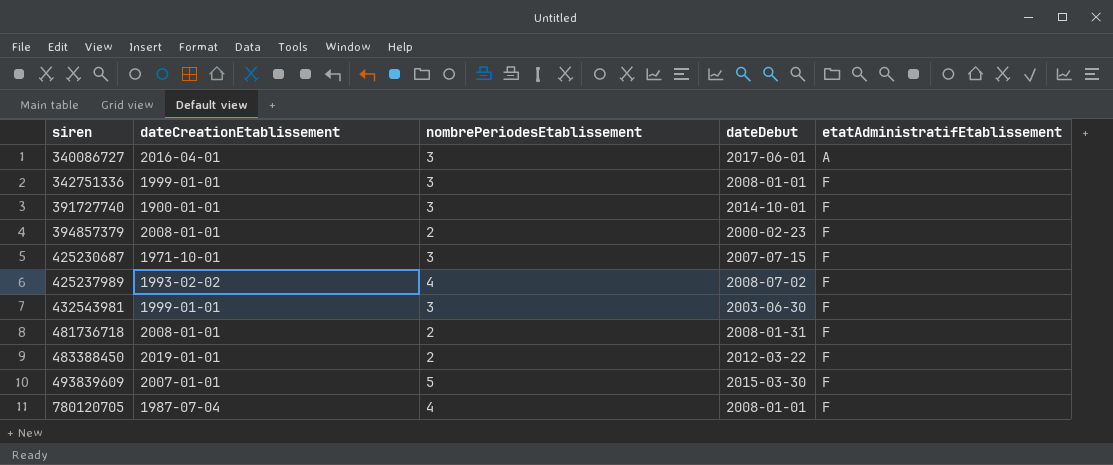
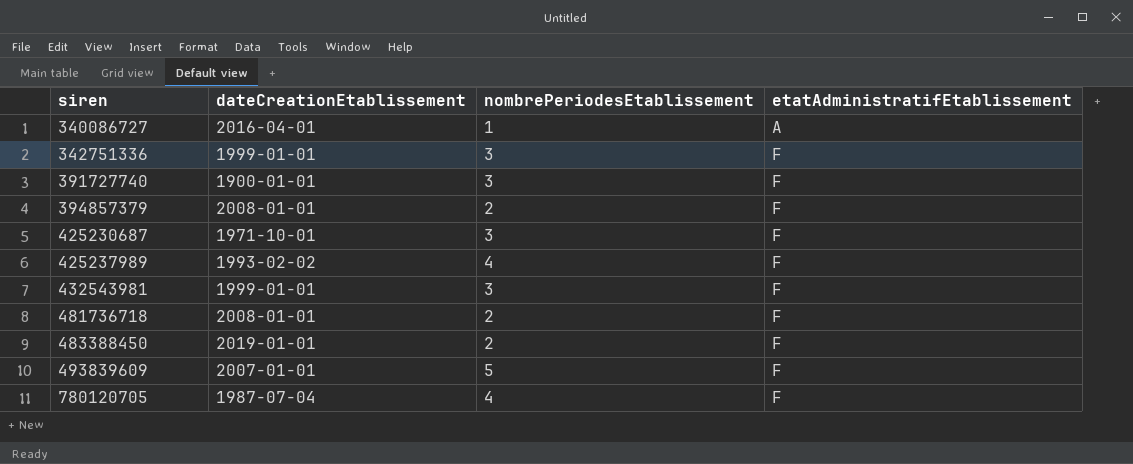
column dateDebut | position: 4 -> none
340086727 | nombrePeriodesEtablissement: 3 -> 1

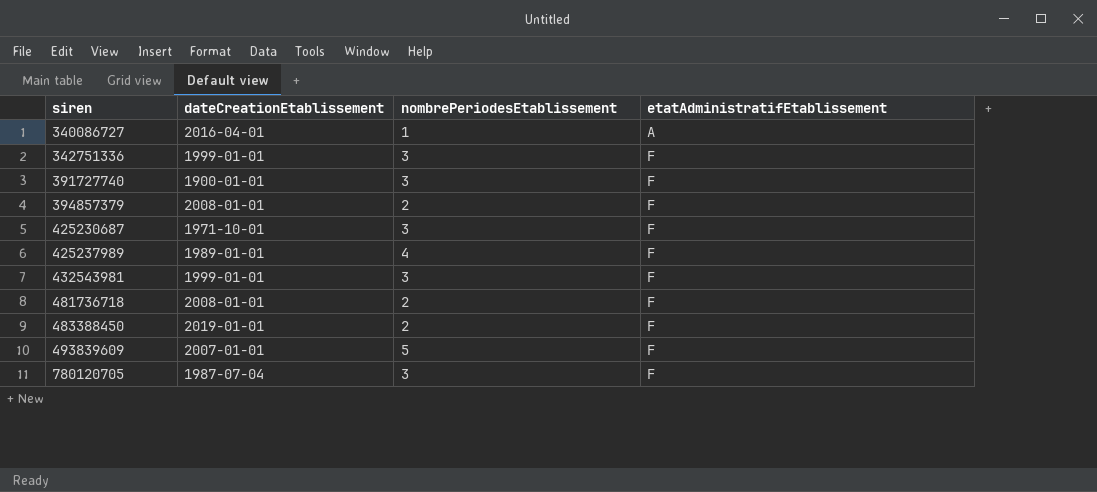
425237989 | dateCreationEtablissement: 1993-02-02 -> 1989-01-01
780120705 | nombrePeriodesEtablissement: 4 -> 3

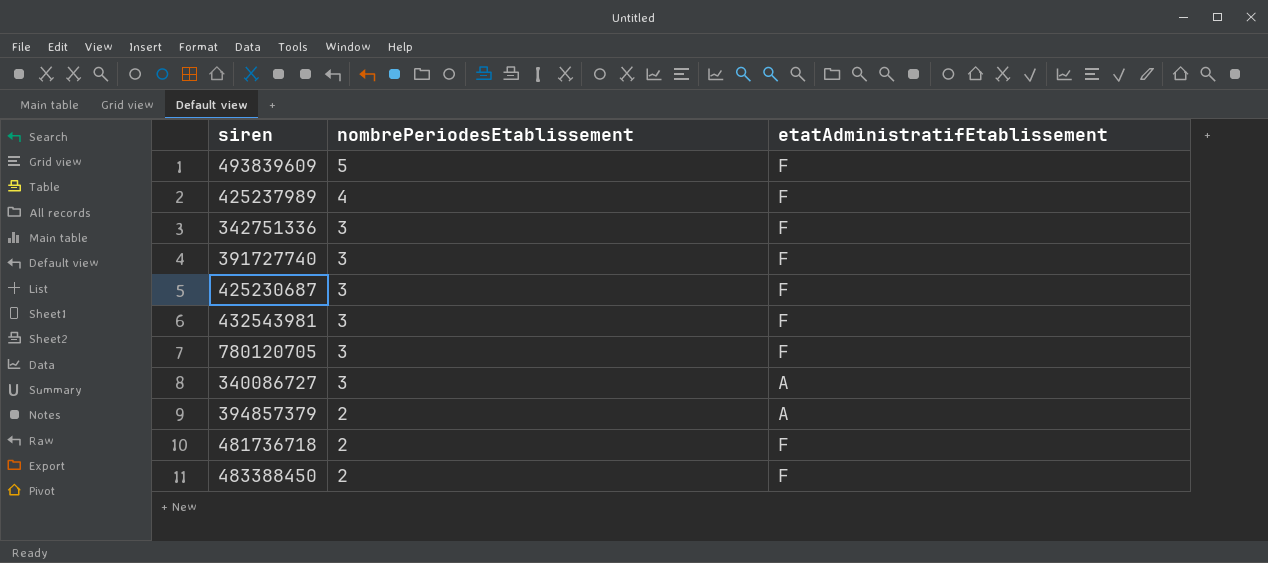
row order: siren ascending -> nombrePeriodesEtablissement descending
column dateCreationEtablissement | position: 2 -> none
340086727 | nombrePeriodesEtablissement: 1 -> 3
394857379 | etatAdministratifEtablissement: F -> A

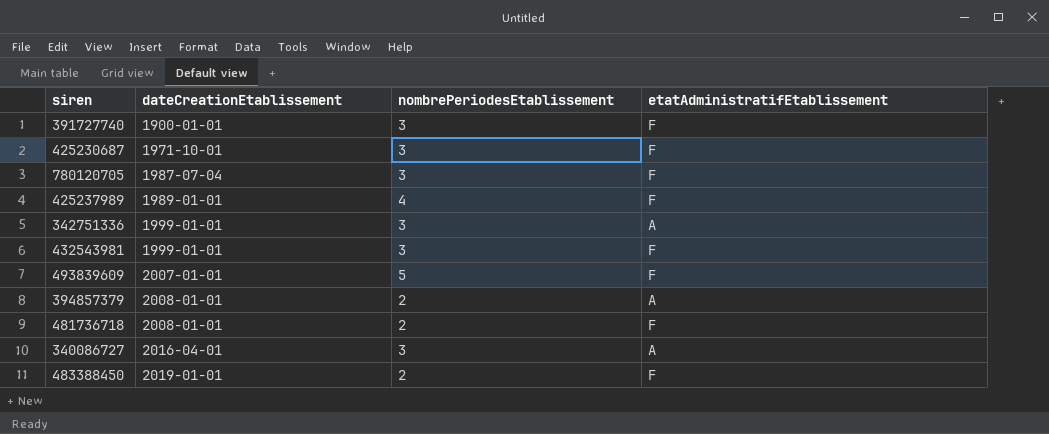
row order: nombrePeriodesEtablissement descending -> dateCreationEtablissement ascending
column dateCreationEtablissement | position: none -> 2
342751336 | etatAdministratifEtablissement: F -> A

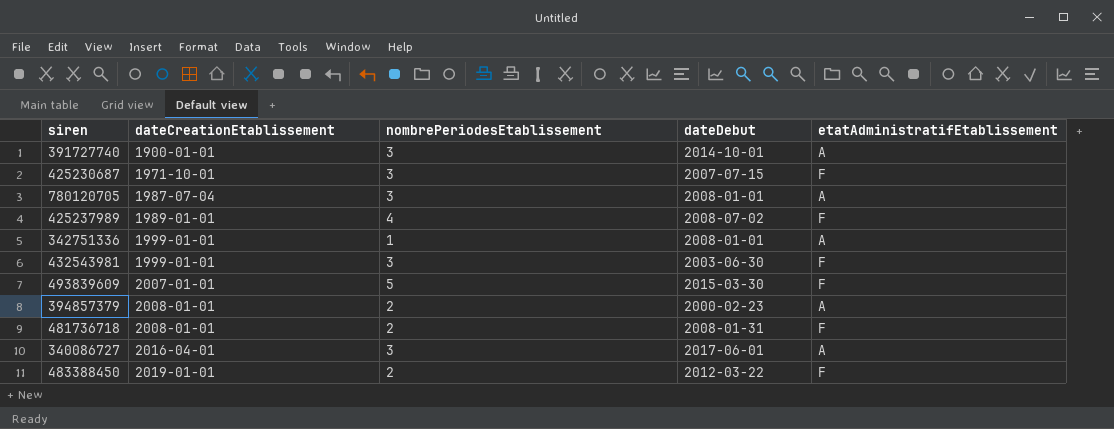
column dateDebut | position: none -> 4
391727740 | etatAdministratifEtablissement: F -> A
780120705 | etatAdministratifEtablissement: F -> A
342751336 | nombrePeriodesEtablissement: 3 -> 1

